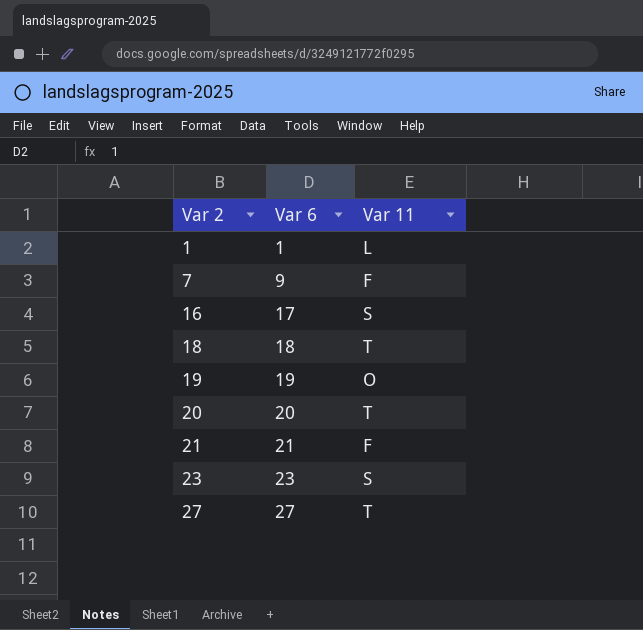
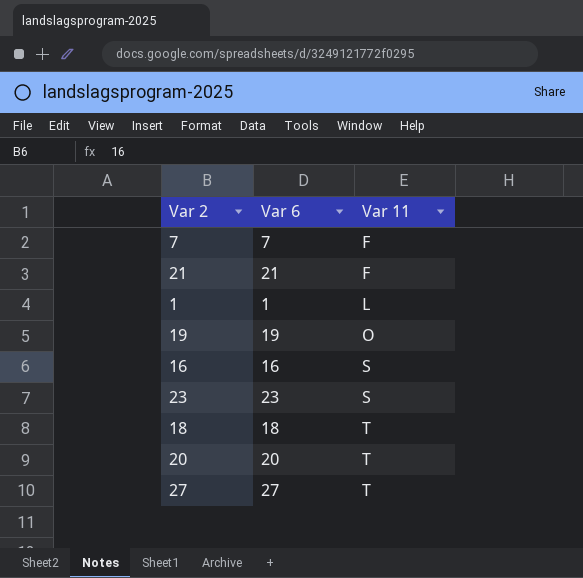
row order: Var 2 ascending -> Var 11 ascending
7 | Var 6: 9 -> 7
16 | Var 6: 17 -> 16

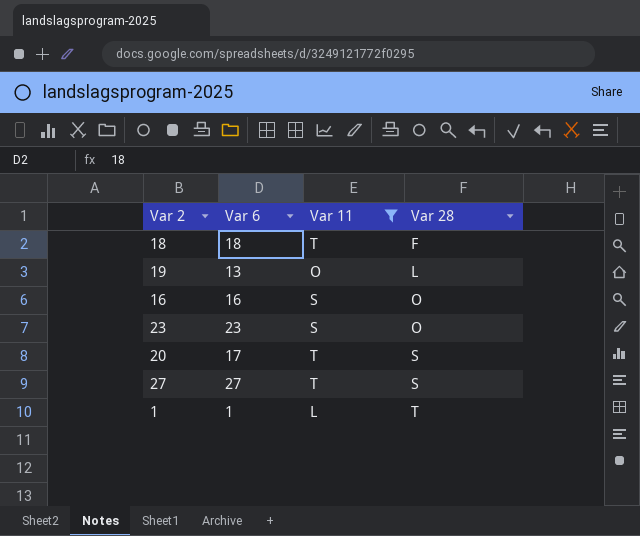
filter: none -> Var 11 != F
row order: Var 11 ascending -> Var 28 ascending
column Var 28 | position: none -> 4
19 | Var 6: 19 -> 13
20 | Var 6: 20 -> 17

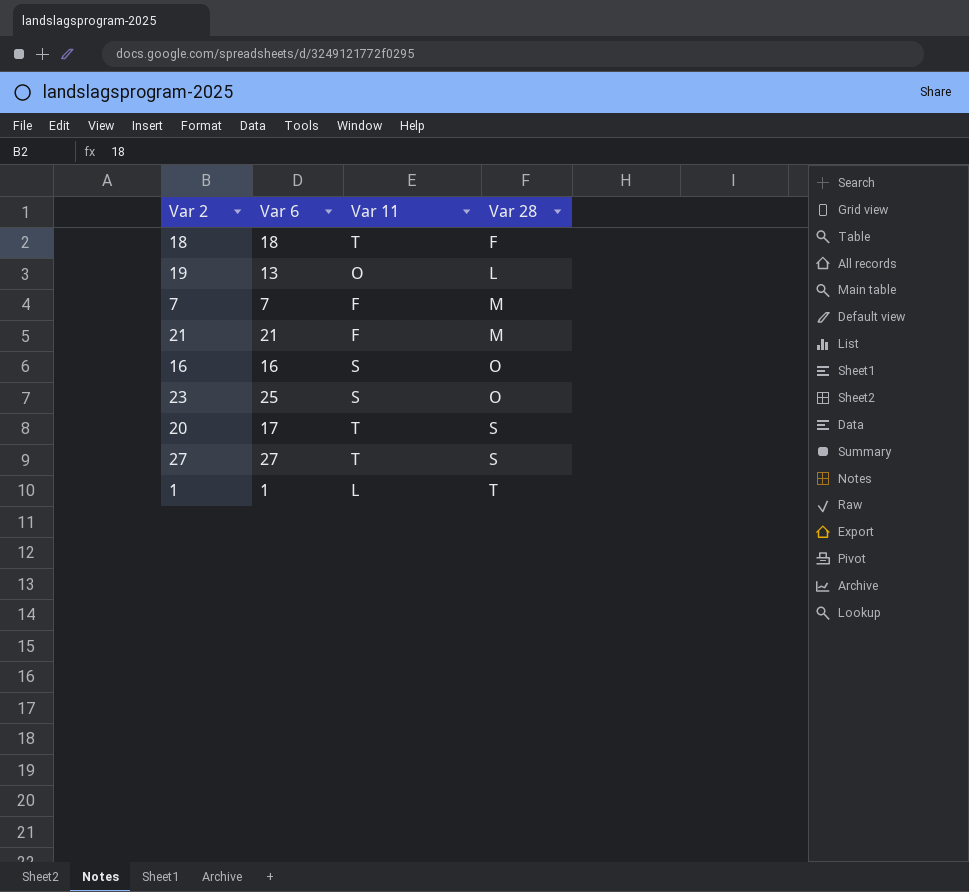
filter: Var 11 != F -> none
23 | Var 6: 23 -> 25

